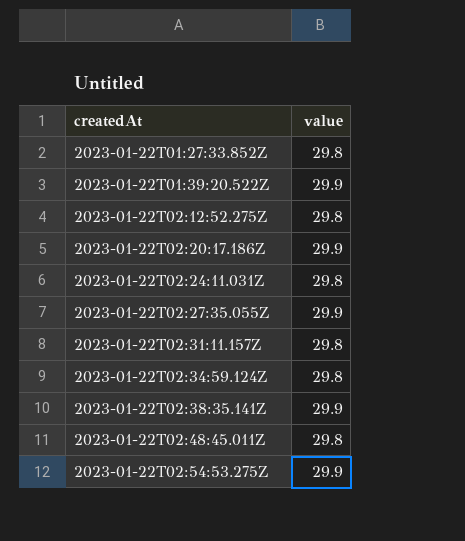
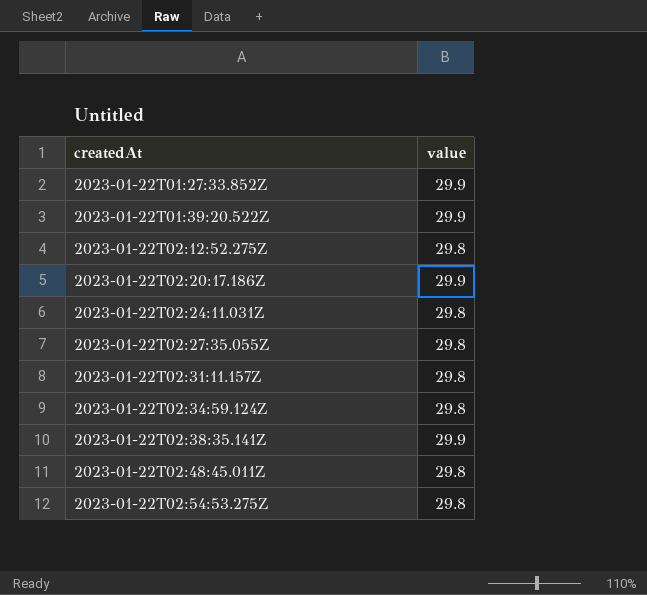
2023-01-22T01:27:33.852Z | value: 29.8 -> 29.9
2023-01-22T02:27:35.055Z | value: 29.9 -> 29.8
2023-01-22T02:54:53.275Z | value: 29.9 -> 29.8

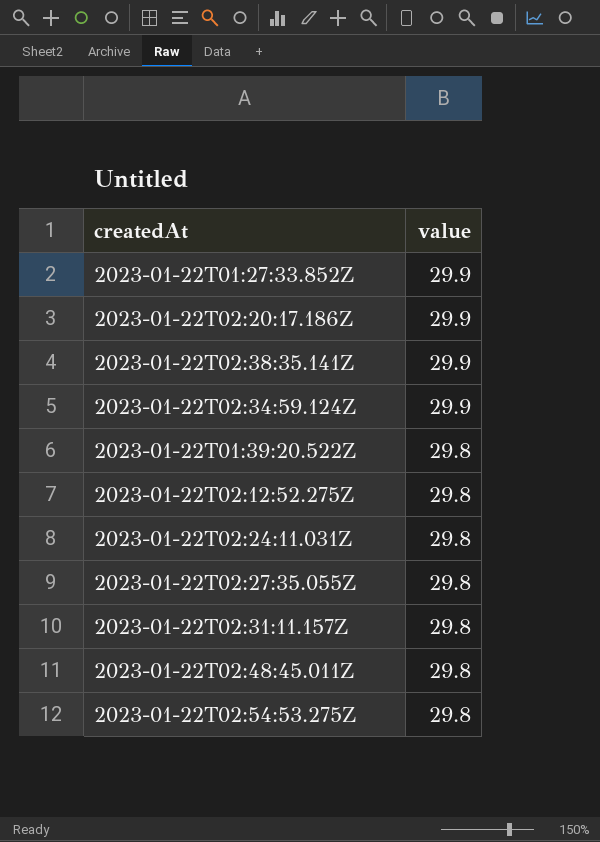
row order: createdAt ascending -> value descending
2023-01-22T02:34:59.124Z | value: 29.8 -> 29.9
2023-01-22T01:39:20.522Z | value: 29.9 -> 29.8

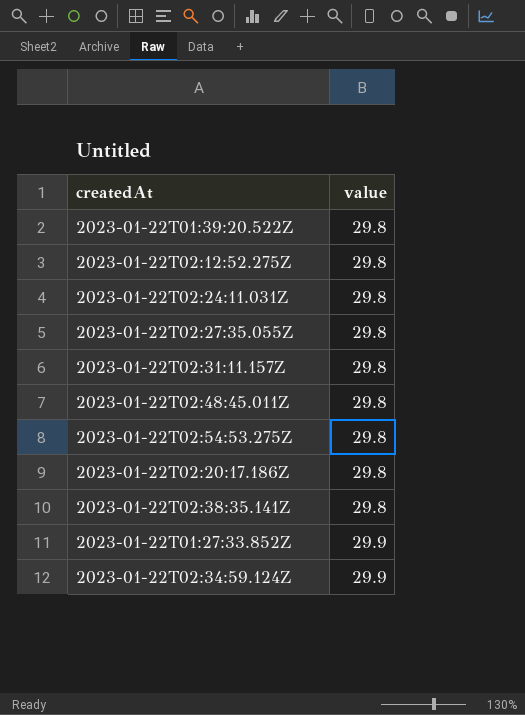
row order: value descending -> value ascending
2023-01-22T02:20:17.186Z | value: 29.9 -> 29.8
2023-01-22T02:38:35.141Z | value: 29.9 -> 29.8

